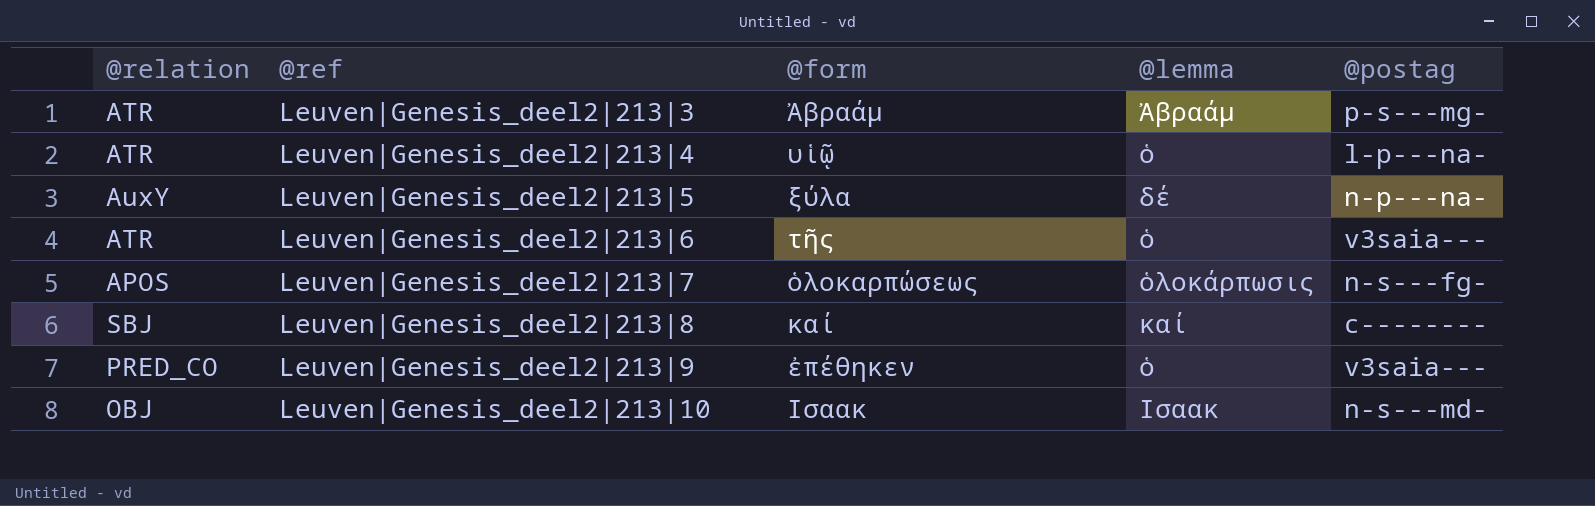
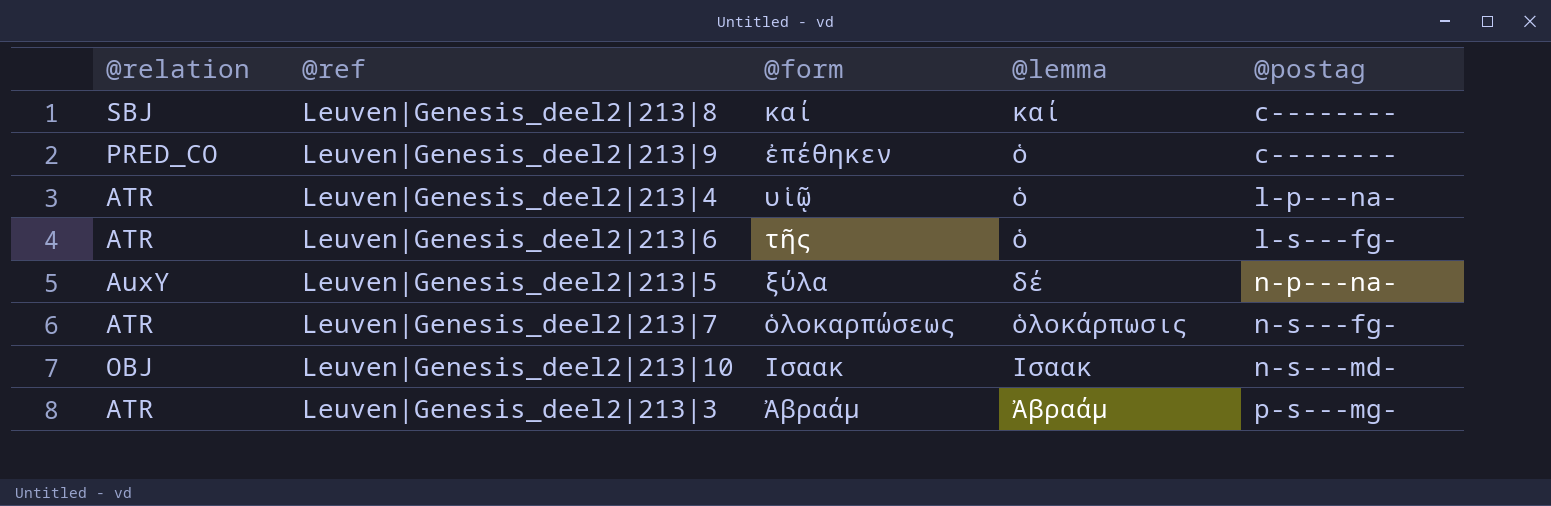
row order: @ref ascending -> @postag ascending
Leuven|Genesis_deel2|213|9 | @postag: v3saia--- -> c--------
Leuven|Genesis_deel2|213|6 | @postag: v3saia--- -> l-s---fg-
Leuven|Genesis_deel2|213|7 | @relation: APOS -> ATR

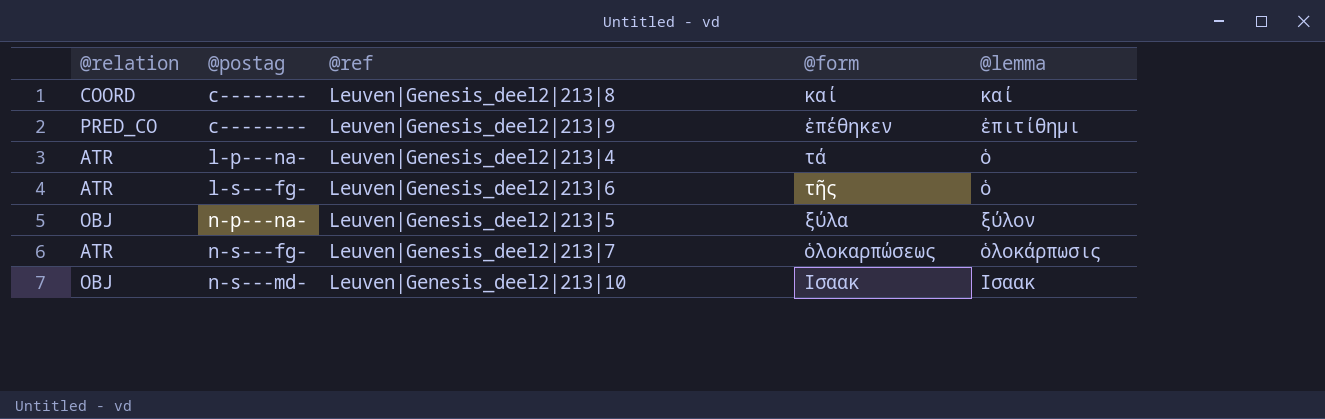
column @postag | position: 5 -> 2
row Leuven|Genesis_deel2|213|3: ATR | Ἀβραάμ | Ἀβραάμ | p-s---mg- -> none
Leuven|Genesis_deel2|213|8 | @relation: SBJ -> COORD
Leuven|Genesis_deel2|213|9 | @lemma: ὁ -> ἐπιτίθημι
Leuven|Genesis_deel2|213|4 | @form: υἱῷ -> τά
Leuven|Genesis_deel2|213|5 | @relation: AuxY -> OBJ
Leuven|Genesis_deel2|213|5 | @lemma: δέ -> ξύλον

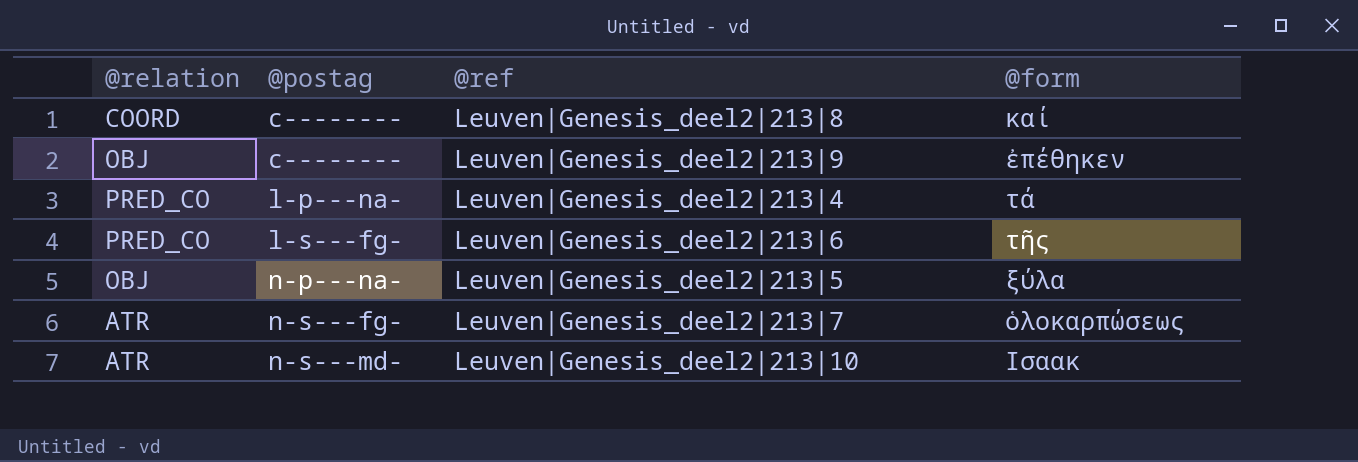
column @lemma | position: 5 -> none
Leuven|Genesis_deel2|213|9 | @relation: PRED_CO -> OBJ
Leuven|Genesis_deel2|213|4 | @relation: ATR -> PRED_CO
Leuven|Genesis_deel2|213|6 | @relation: ATR -> PRED_CO
Leuven|Genesis_deel2|213|10 | @relation: OBJ -> ATR

